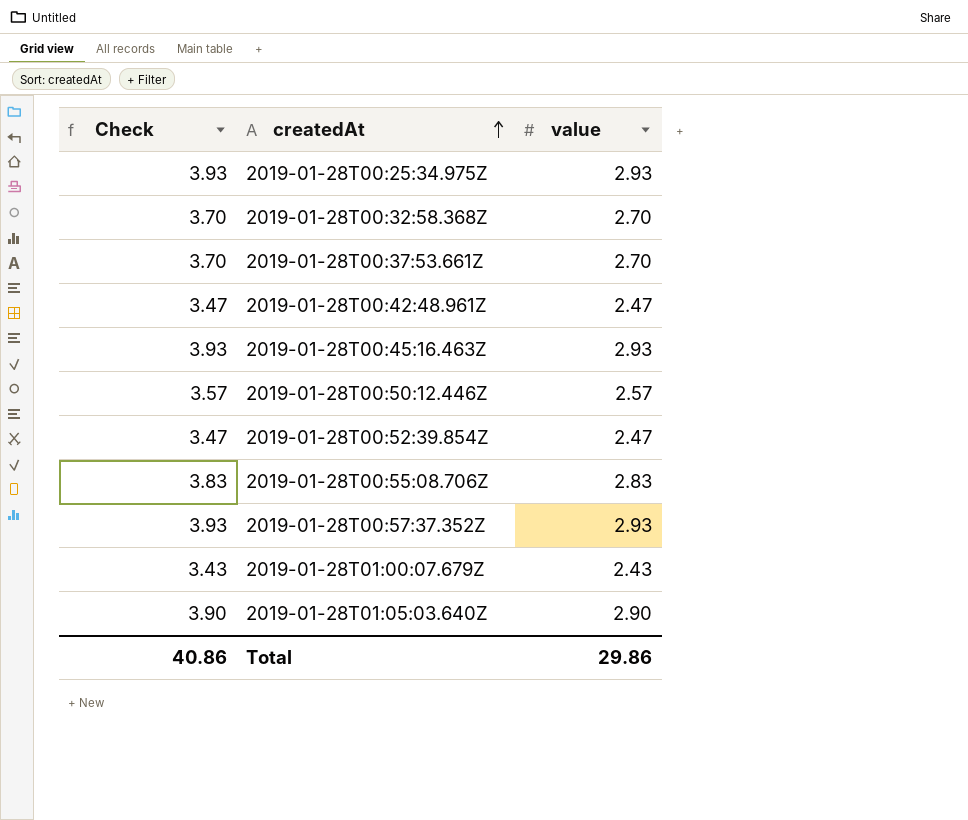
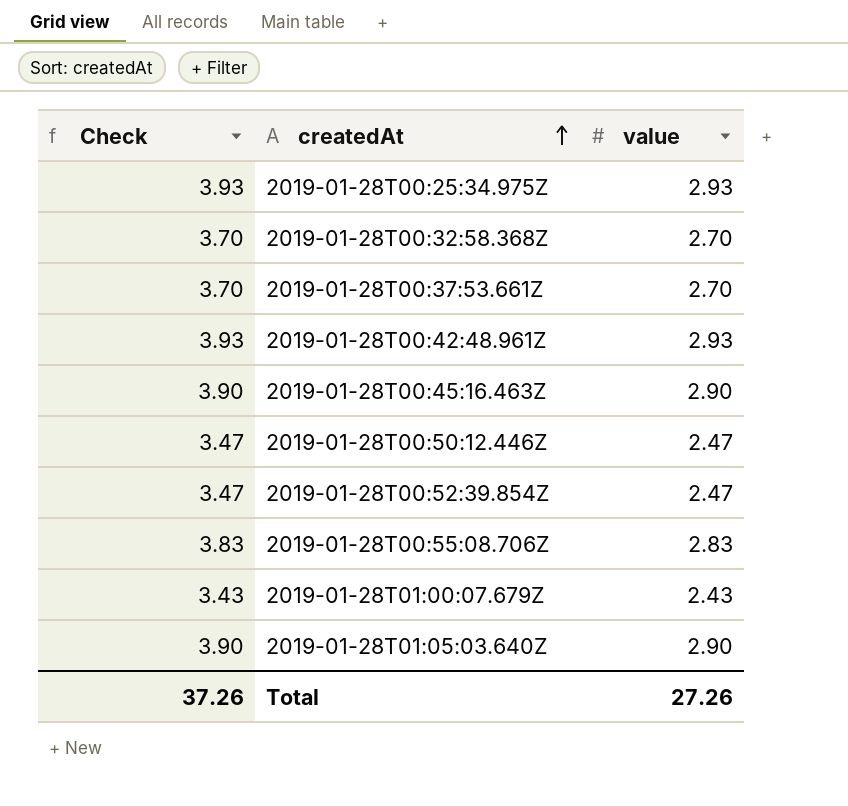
row 2019-01-28T00:57:37.352Z: 3.93 | 2.93 -> none
2019-01-28T00:42:48.961Z | Check: 3.47 -> 3.93
2019-01-28T00:42:48.961Z | value: 2.47 -> 2.93
2019-01-28T00:45:16.463Z | Check: 3.93 -> 3.90
2019-01-28T00:45:16.463Z | value: 2.93 -> 2.90
2019-01-28T00:50:12.446Z | Check: 3.57 -> 3.47
2019-01-28T00:50:12.446Z | value: 2.57 -> 2.47
Total | Check: 40.86 -> 37.26
Total | value: 29.86 -> 27.26

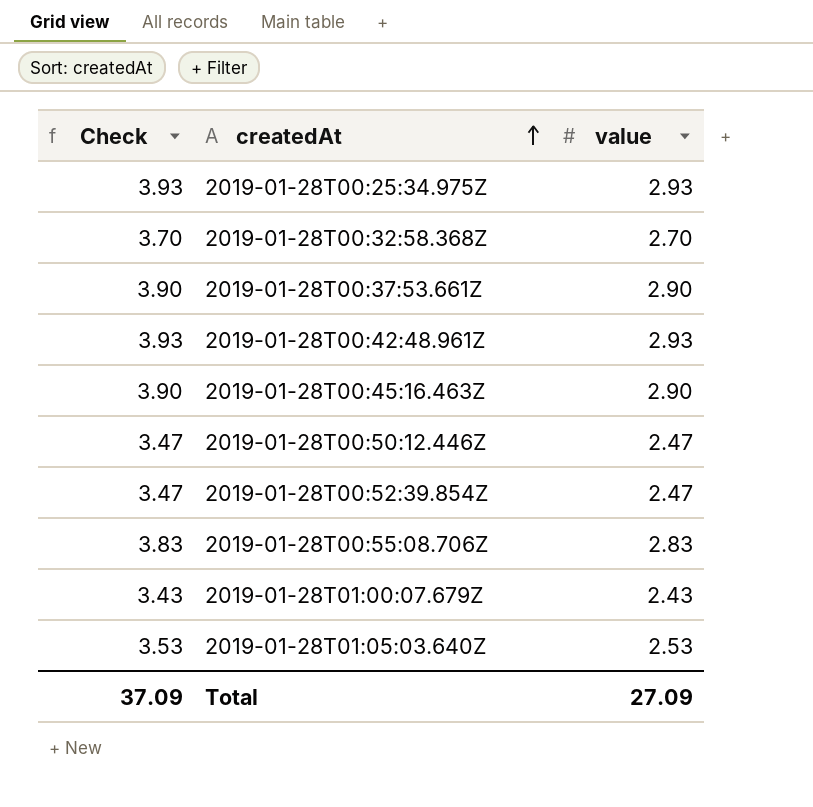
2019-01-28T00:37:53.661Z | Check: 3.70 -> 3.90
2019-01-28T00:37:53.661Z | value: 2.70 -> 2.90
2019-01-28T01:05:03.640Z | Check: 3.90 -> 3.53
2019-01-28T01:05:03.640Z | value: 2.90 -> 2.53
Total | Check: 37.26 -> 37.09
Total | value: 27.26 -> 27.09

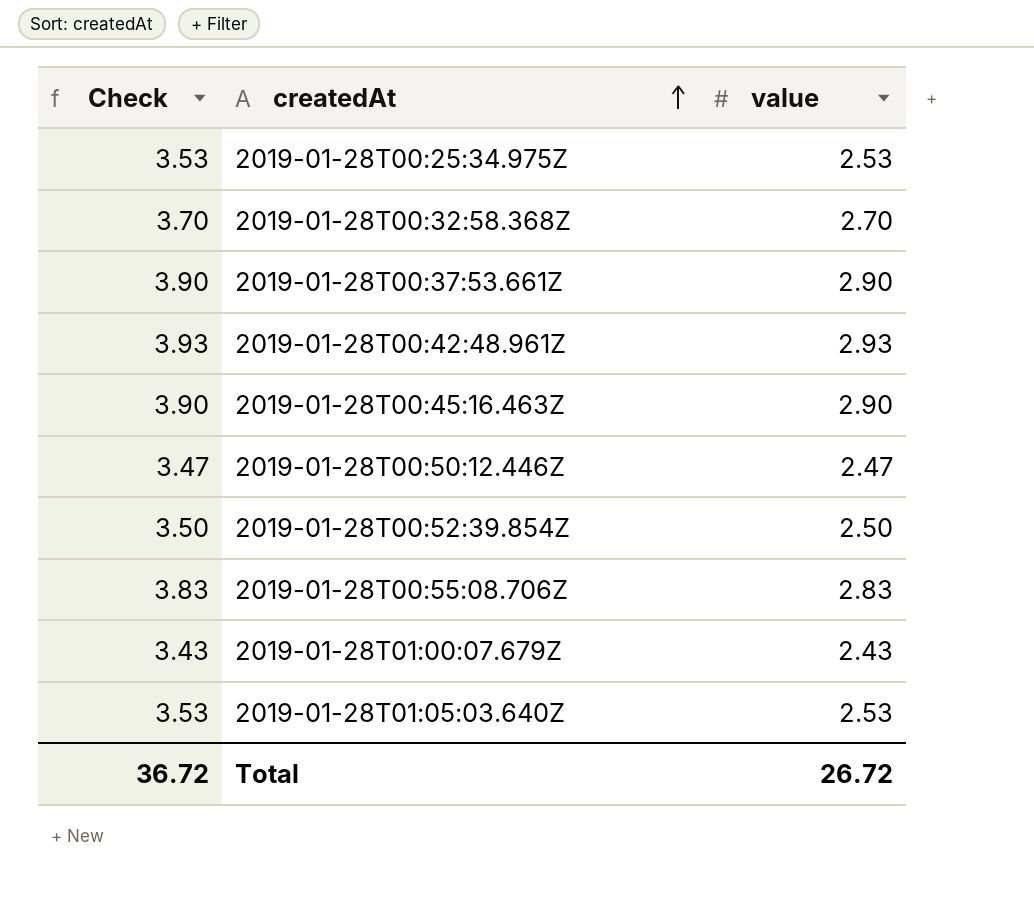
2019-01-28T00:25:34.975Z | Check: 3.93 -> 3.53
2019-01-28T00:25:34.975Z | value: 2.93 -> 2.53
2019-01-28T00:52:39.854Z | Check: 3.47 -> 3.50
2019-01-28T00:52:39.854Z | value: 2.47 -> 2.50
Total | Check: 37.09 -> 36.72
Total | value: 27.09 -> 26.72

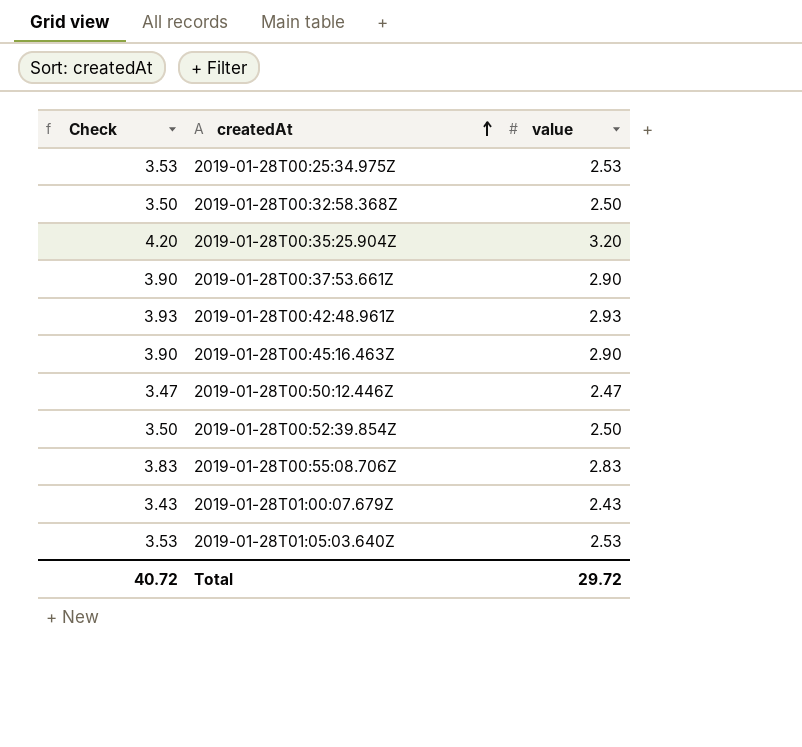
2019-01-28T00:32:58.368Z | Check: 3.70 -> 3.50
2019-01-28T00:32:58.368Z | value: 2.70 -> 2.50
row 2019-01-28T00:35:25.904Z: none -> 4.20 | 3.20
Total | Check: 36.72 -> 40.72
Total | value: 26.72 -> 29.72

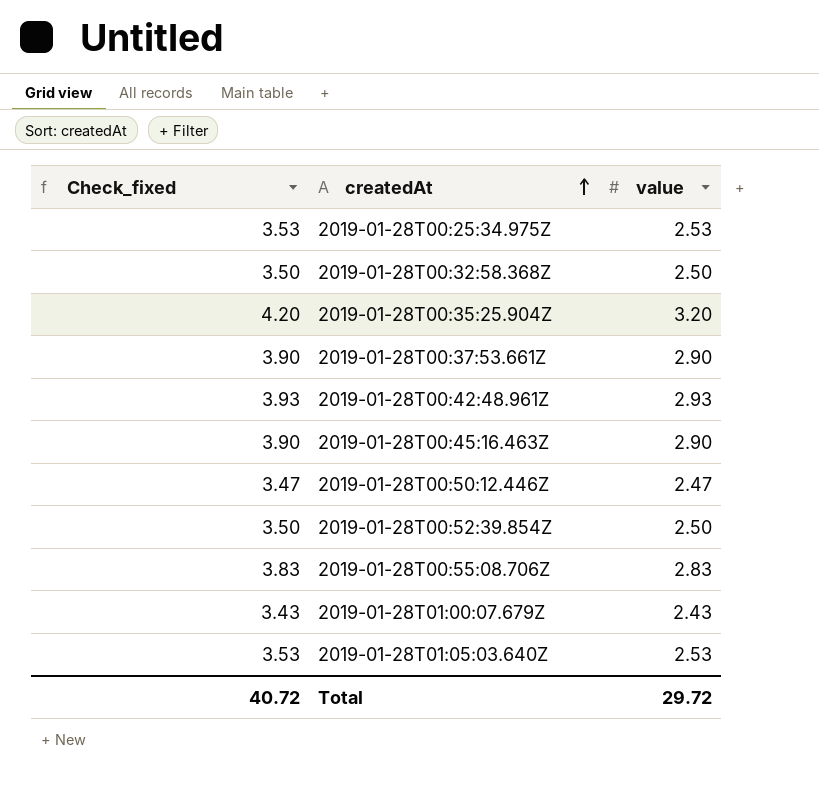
column name: Check -> Check_fixed

